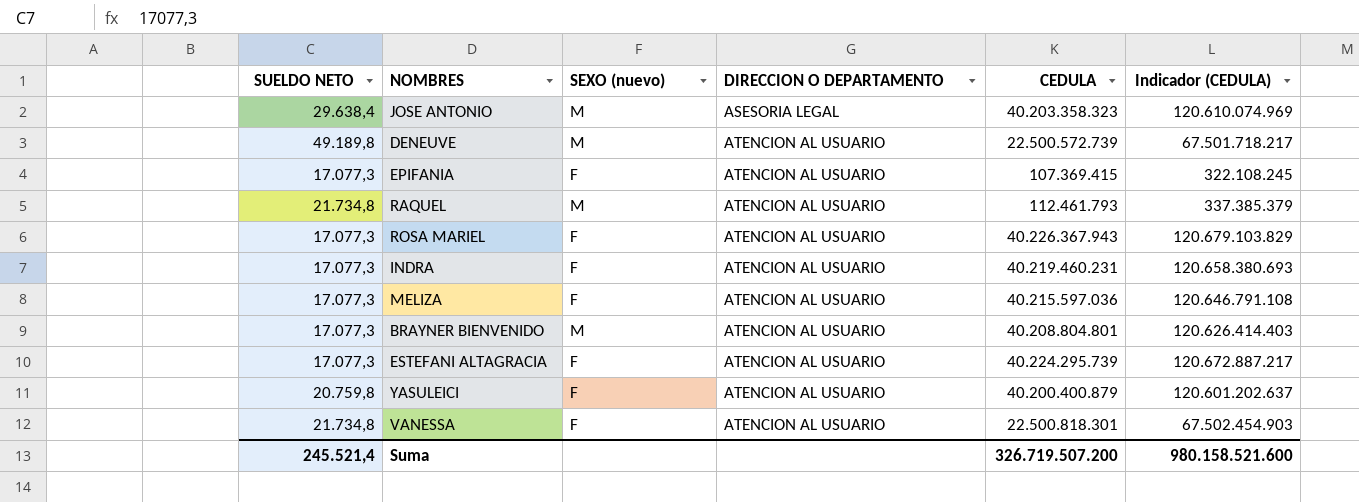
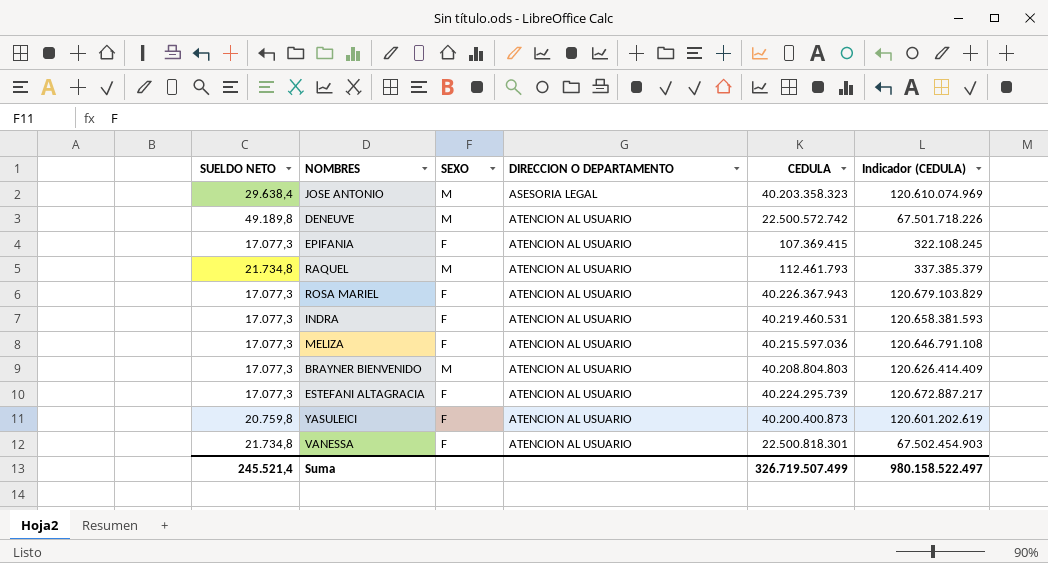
column name: SEXO (nuevo) -> SEXO
DENEUVE | CEDULA: 22.500.572.739 -> 22.500.572.742
DENEUVE | Indicador (CEDULA): 67.501.718.217 -> 67.501.718.226
INDRA | CEDULA: 40.219.460.231 -> 40.219.460.531
INDRA | Indicador (CEDULA): 120.658.380.693 -> 120.658.381.593
BRAYNER BIENVENIDO | CEDULA: 40.208.804.801 -> 40.208.804.803
BRAYNER BIENVENIDO | Indicador (CEDULA): 120.626.414.403 -> 120.626.414.409
YASULEICI | CEDULA: 40.200.400.879 -> 40.200.400.873
YASULEICI | Indicador (CEDULA): 120.601.202.637 -> 120.601.202.619
Suma | CEDULA: 326.719.507.200 -> 326.719.507.499
Suma | Indicador (CEDULA): 980.158.521.600 -> 980.158.522.497

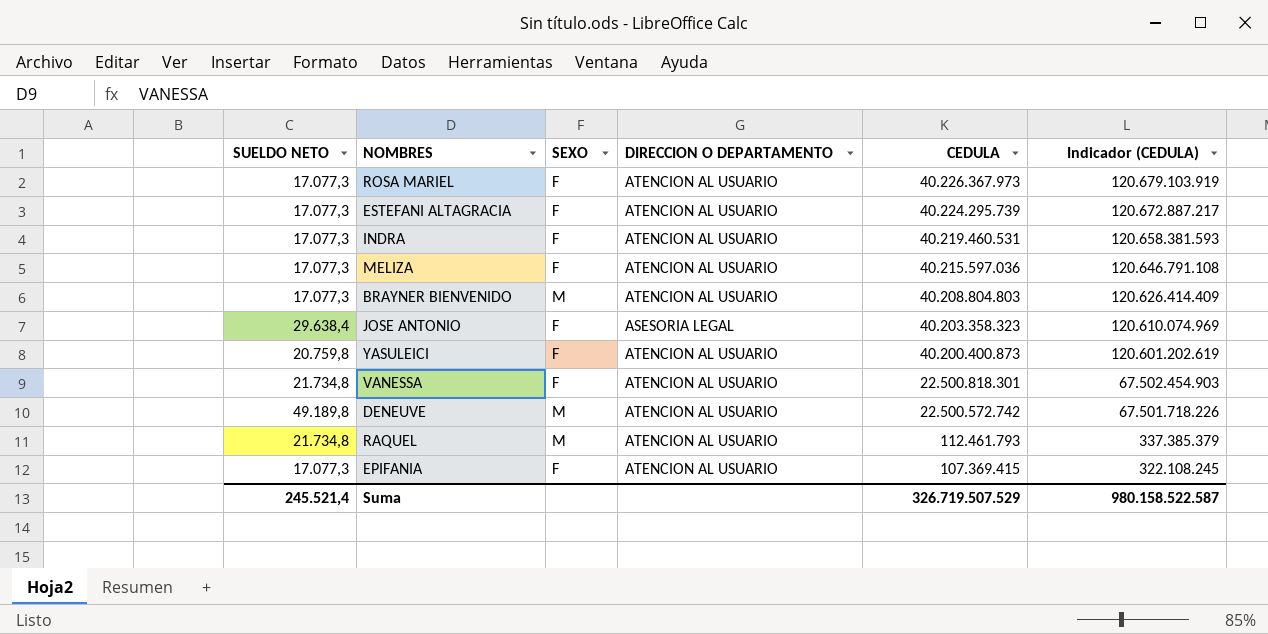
row order: DIRECCION O DEPARTAMENTO ascending -> CEDULA descending
ROSA MARIEL | CEDULA: 40.226.367.943 -> 40.226.367.973
ROSA MARIEL | Indicador (CEDULA): 120.679.103.829 -> 120.679.103.919
JOSE ANTONIO | SEXO: M -> F
Suma | CEDULA: 326.719.507.499 -> 326.719.507.529
Suma | Indicador (CEDULA): 980.158.522.497 -> 980.158.522.587

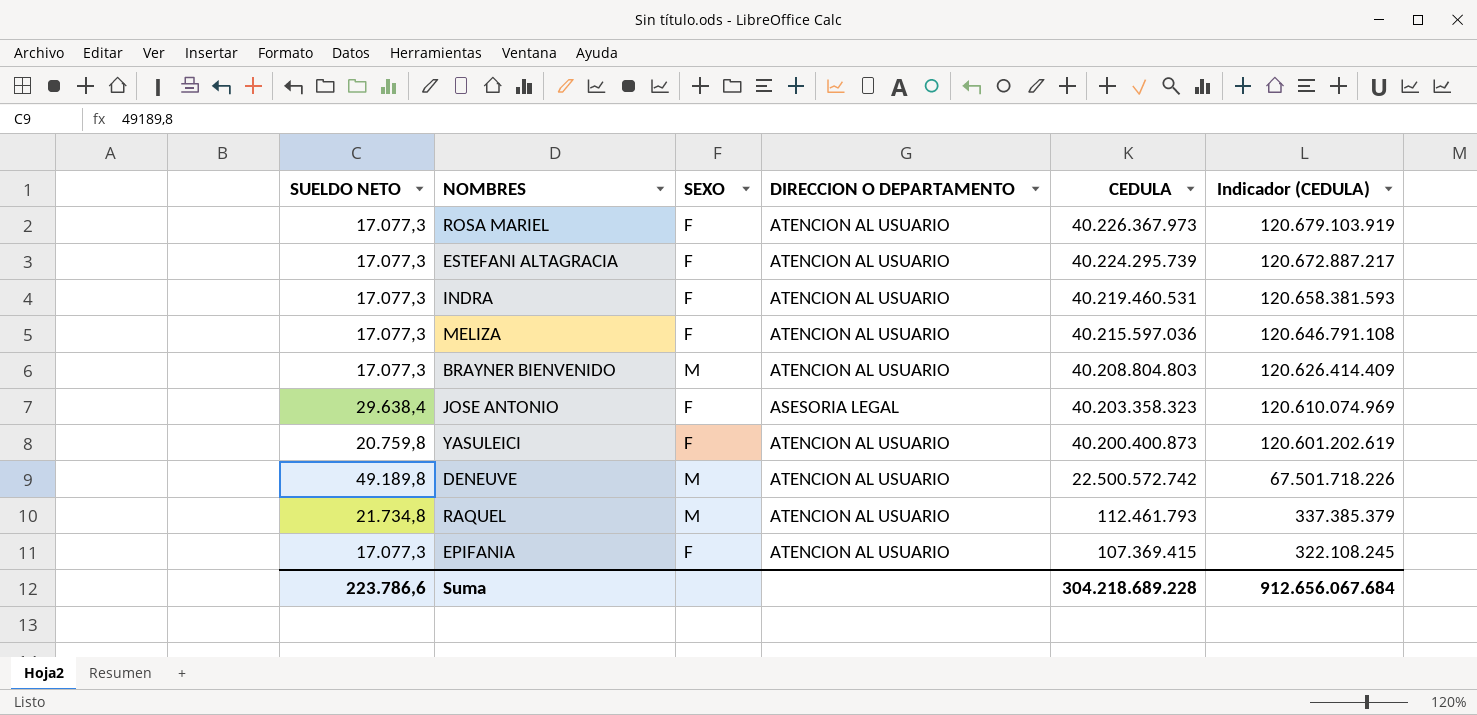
row VANESSA: 21.734,8 | F | ATENCION AL USUARIO | 22.500.818.301 | 67.502.454.903 -> none
Suma | SUELDO NETO: 245.521,4 -> 223.786,6
Suma | CEDULA: 326.719.507.529 -> 304.218.689.228
Suma | Indicador (CEDULA): 980.158.522.587 -> 912.656.067.684

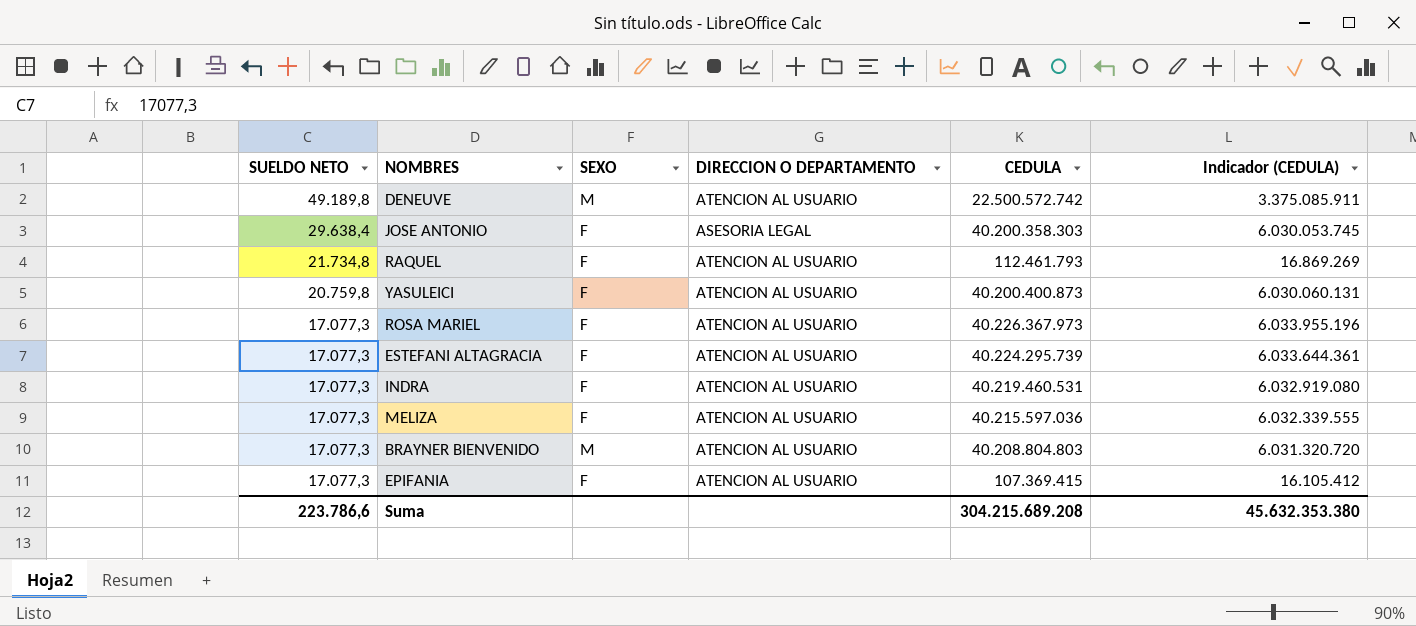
row order: CEDULA descending -> SUELDO NETO descending
column Indicador (CEDULA) | formula: [CEDULA] * 3 -> [CEDULA] * 0,15
JOSE ANTONIO | CEDULA: 40.203.358.323 -> 40.200.358.303
RAQUEL | SEXO: M -> F
Suma | CEDULA: 304.218.689.228 -> 304.215.689.208
Suma | Indicador (CEDULA): 912.656.067.684 -> 45.632.353.380

